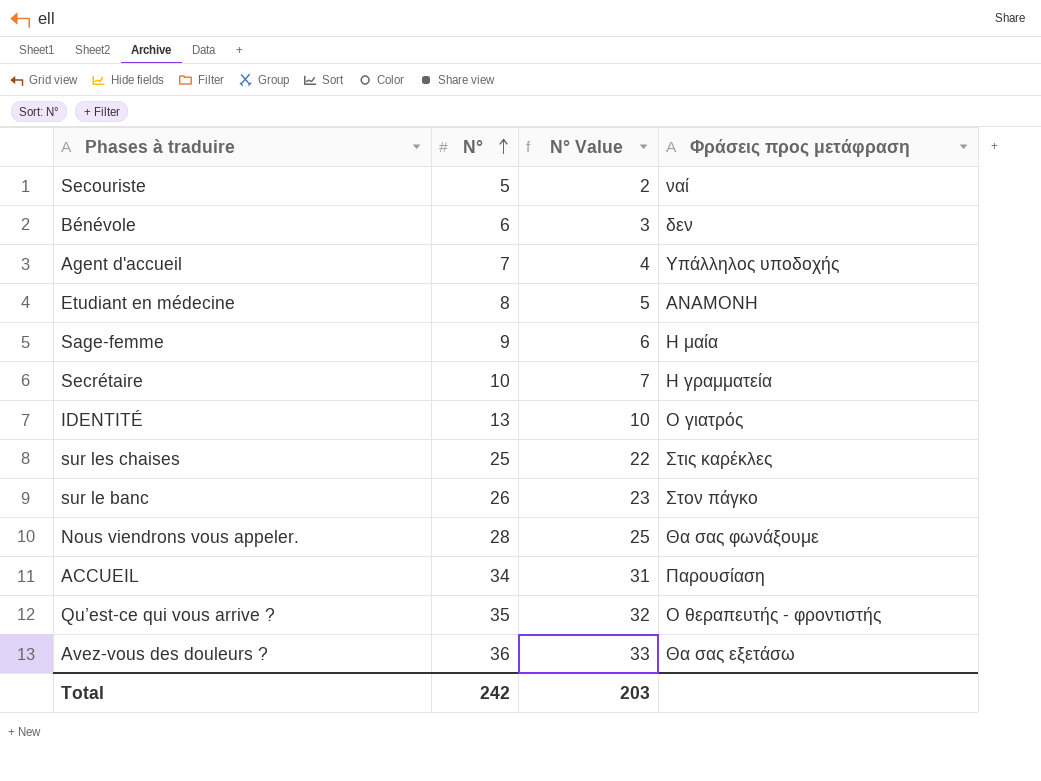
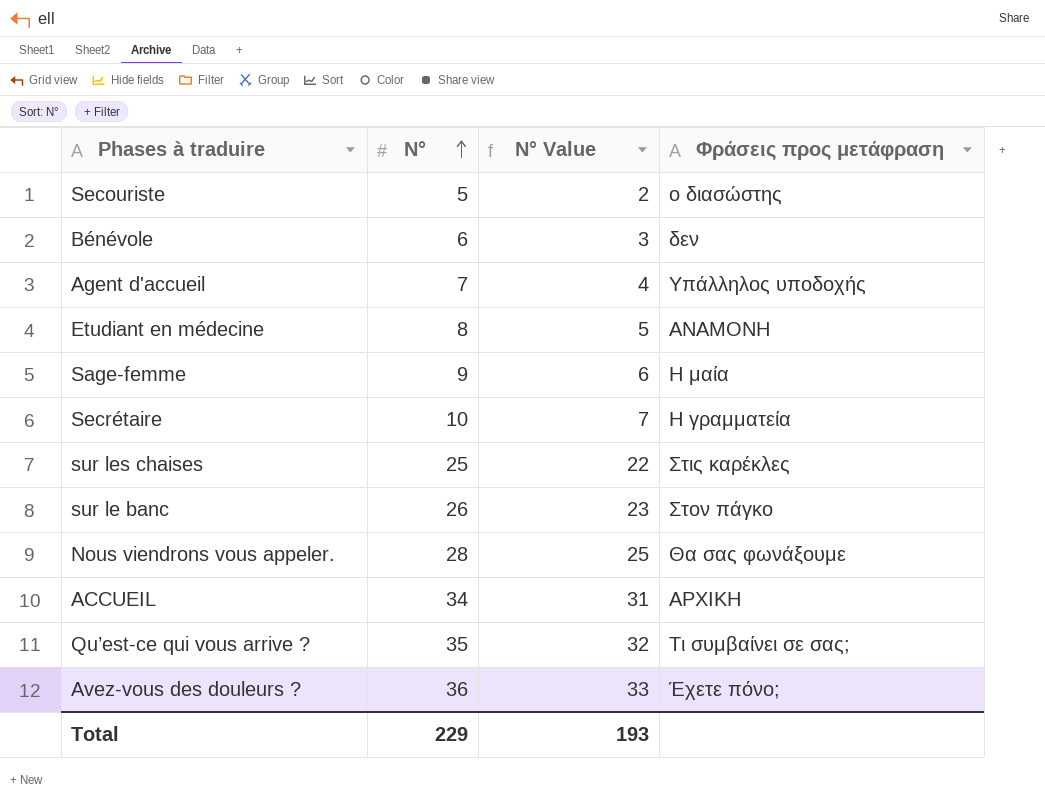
row IDENTITÉ: 13 | 10 | Ο γιατρός -> none
Secouriste | Φράσεις προς μετάφραση: ναί -> ο διασώστης
ACCUEIL | Φράσεις προς μετάφραση: Παρουσίαση -> ΑΡΧΙΚΗ
Qu’est-ce qui vous arrive ? | Φράσεις προς μετάφραση: Ο θεραπευτής - φροντιστής -> Τι συμβαίνει σε σας;
Avez-vous des douleurs ? | Φράσεις προς μετάφραση: Θα σας εξετάσω -> Έχετε πόνο;
Total | N°: 242 -> 229
Total | N° Value: 203 -> 193

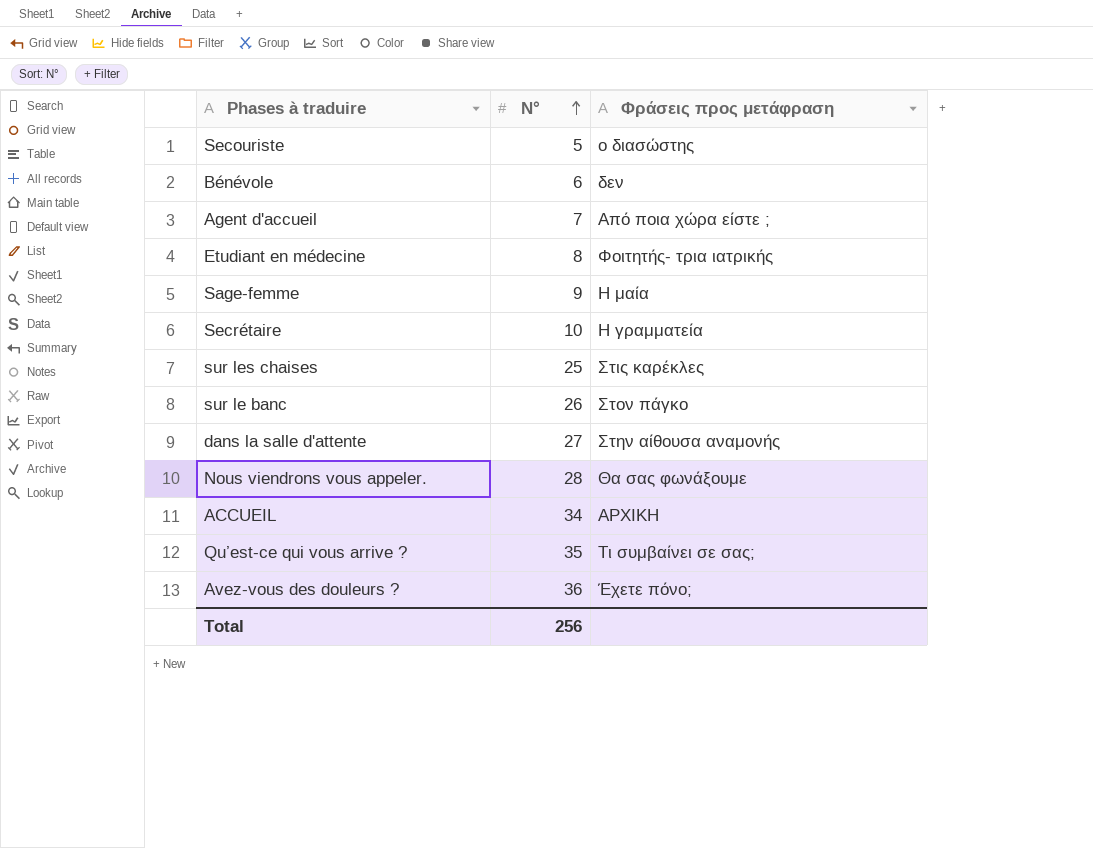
column N° Value | formula: [N°] - 3 -> none
Agent d'accueil | Φράσεις προς μετάφραση: Υπάλληλος υποδοχής -> Από ποια χώρα είστε ;
Etudiant en médecine | Φράσεις προς μετάφραση: ΑΝΑΜΟΝΗ -> Φοιτητής- τρια ιατρικής
row dans la salle d'attente: none -> 27 | Στην αίθουσα αναμονής
Total | N°: 229 -> 256

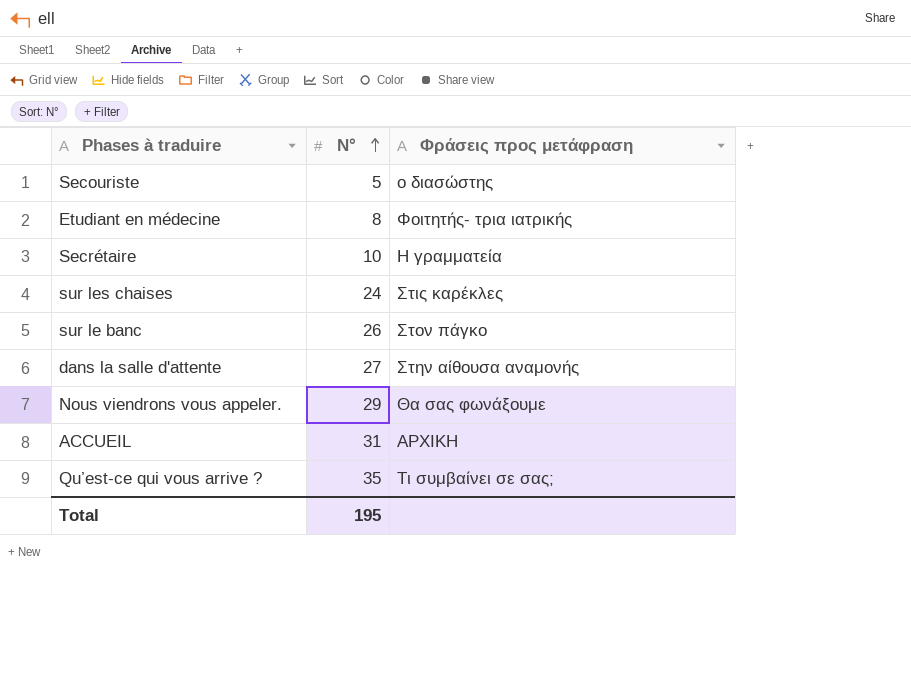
row Bénévole: 6 | δεν -> none
row Agent d'accueil: 7 | Από ποια χώρα είστε ; -> none
row Sage-femme: 9 | Η μαία -> none
row Avez-vous des douleurs ?: 36 | Έχετε πόνο; -> none
sur les chaises | N°: 25 -> 24
Nous viendrons vous appeler. | N°: 28 -> 29
ACCUEIL | N°: 34 -> 31
Total | N°: 256 -> 195

